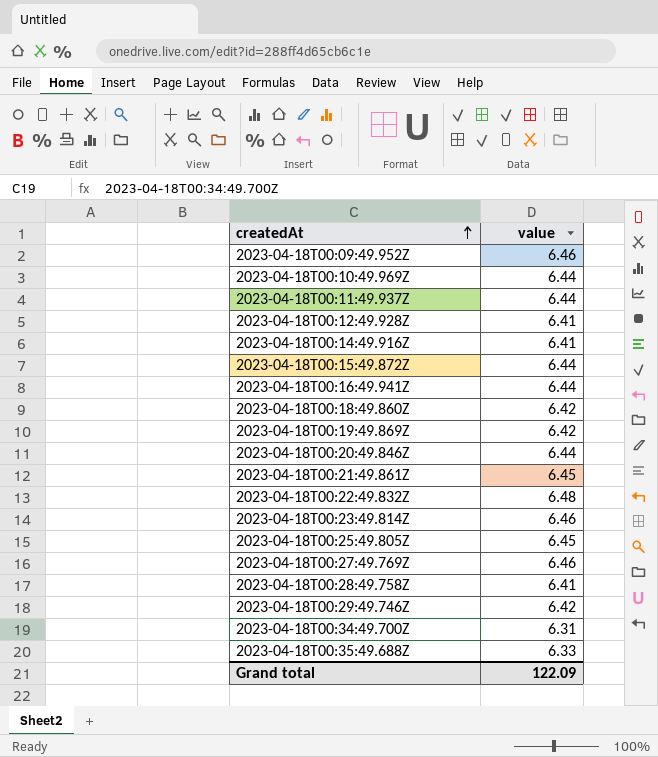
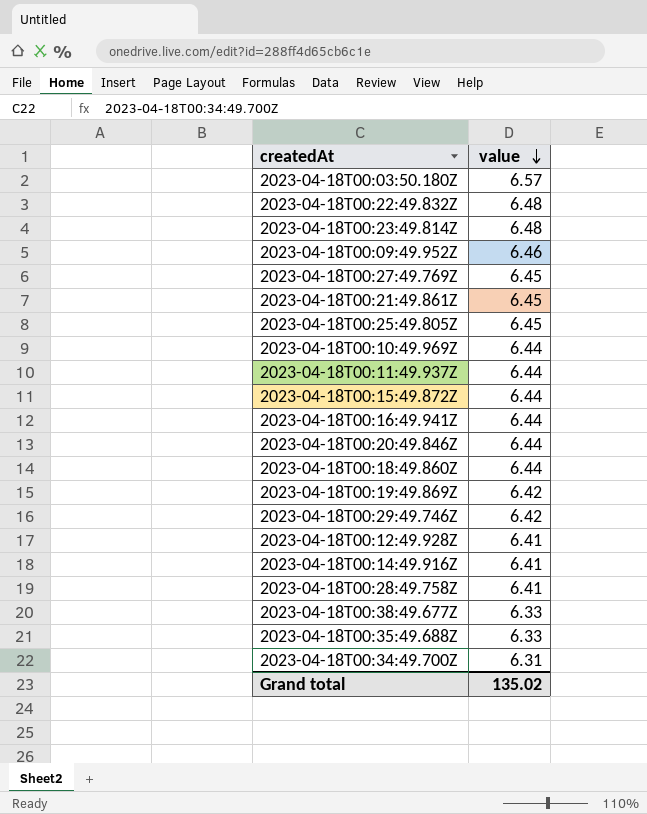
row order: createdAt ascending -> value descending
row 2023-04-18T00:03:50.180Z: none -> 6.57
2023-04-18T00:23:49.814Z | value: 6.46 -> 6.48
2023-04-18T00:27:49.769Z | value: 6.46 -> 6.45
2023-04-18T00:18:49.860Z | value: 6.42 -> 6.44
row 2023-04-18T00:38:49.677Z: none -> 6.33
Grand total | value: 122.09 -> 135.02

